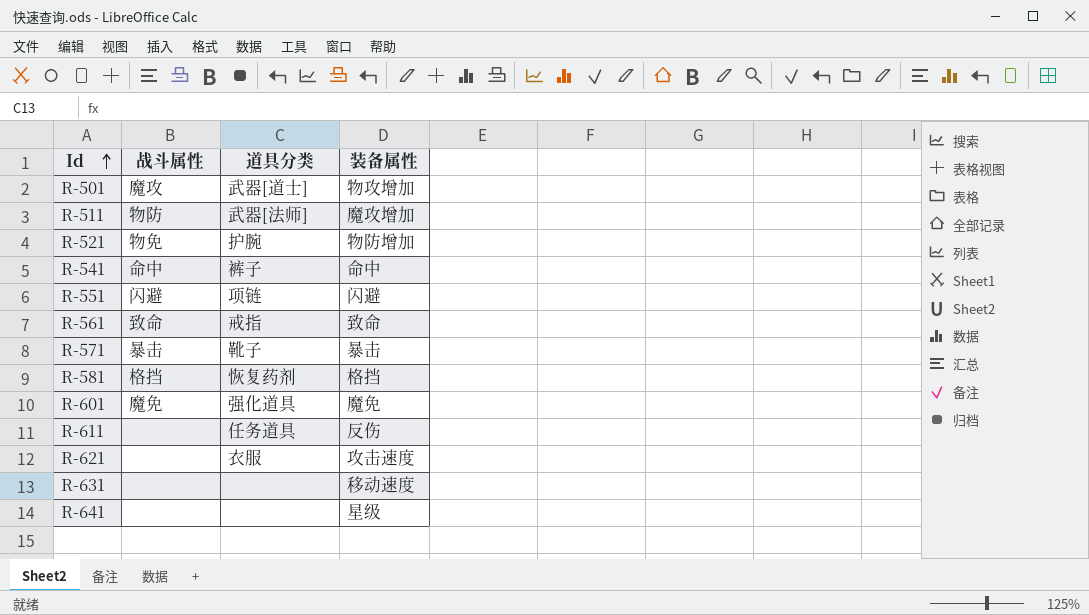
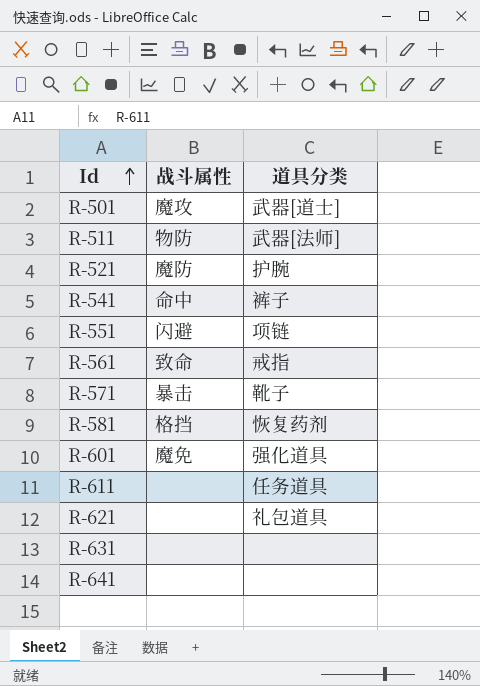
column 装备属性 | position: 4 -> none
R-521 | 战斗属性: 物免 -> 魔防
R-621 | 道具分类: 衣服 -> 礼包道具

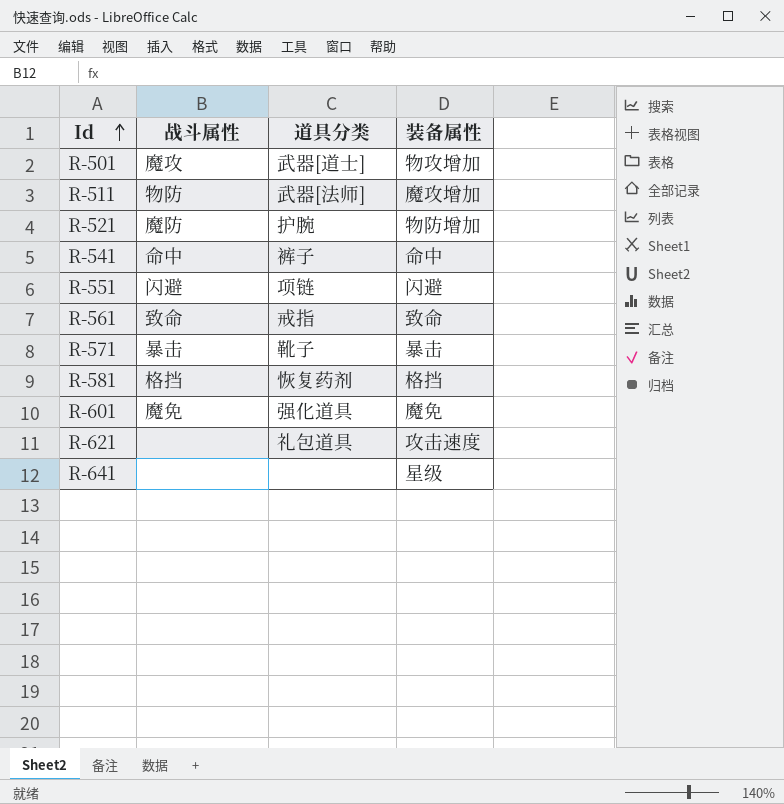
column 装备属性 | position: none -> 4
row R-611: none | 任务道具 -> none
row R-631: none | none -> none

